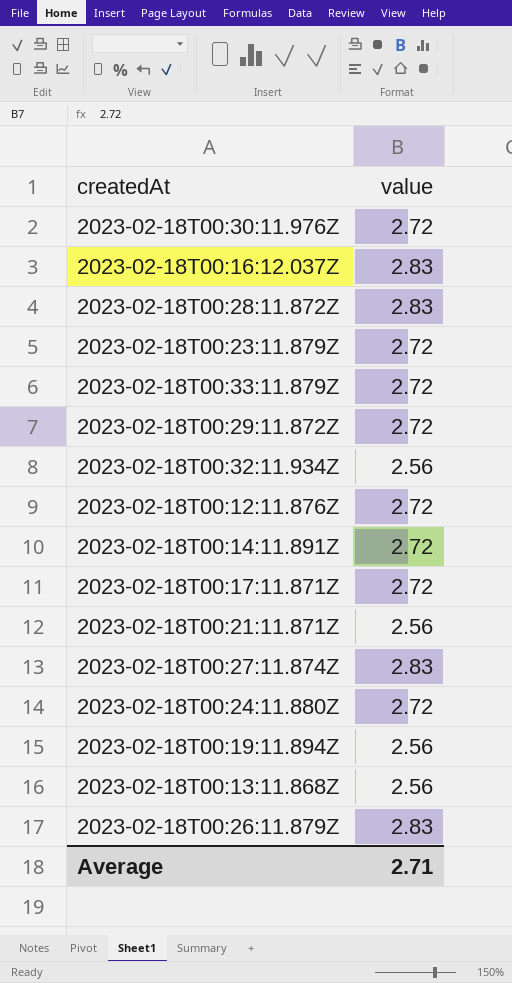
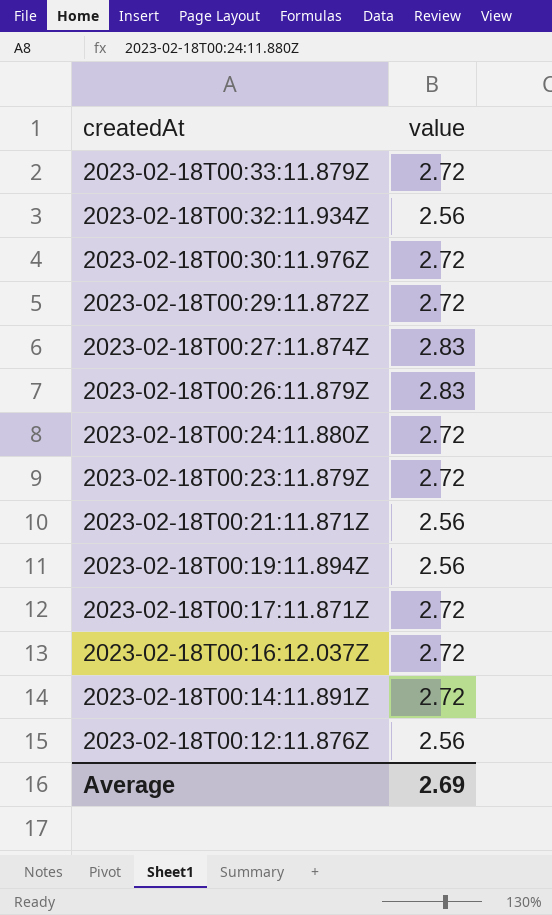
row order: none -> createdAt descending
row 2023-02-18T00:28:11.872Z: 2.83 -> none
row 2023-02-18T00:13:11.868Z: 2.56 -> none
2023-02-18T00:16:12.037Z | value: 2.83 -> 2.72
2023-02-18T00:12:11.876Z | value: 2.72 -> 2.56
Average | value: 2.71 -> 2.69

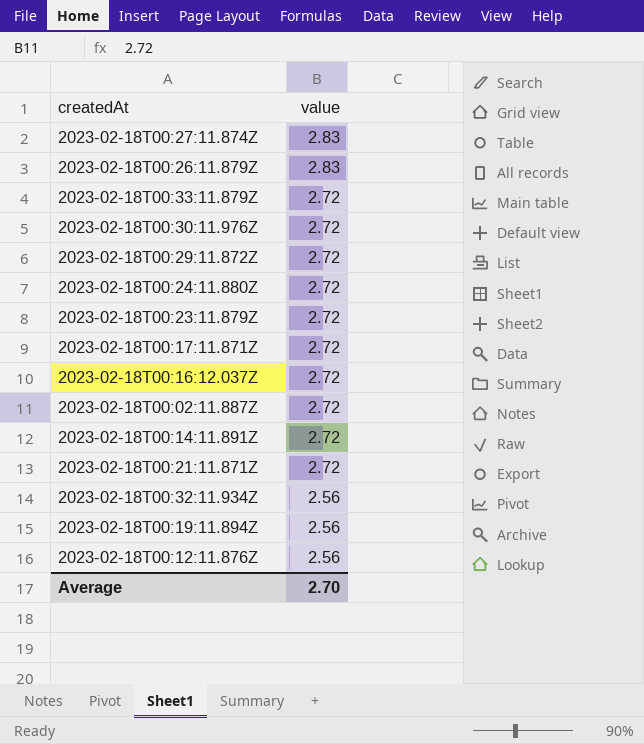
row order: createdAt descending -> value descending
row 2023-02-18T00:02:11.887Z: none -> 2.72
2023-02-18T00:21:11.871Z | value: 2.56 -> 2.72
Average | value: 2.69 -> 2.70

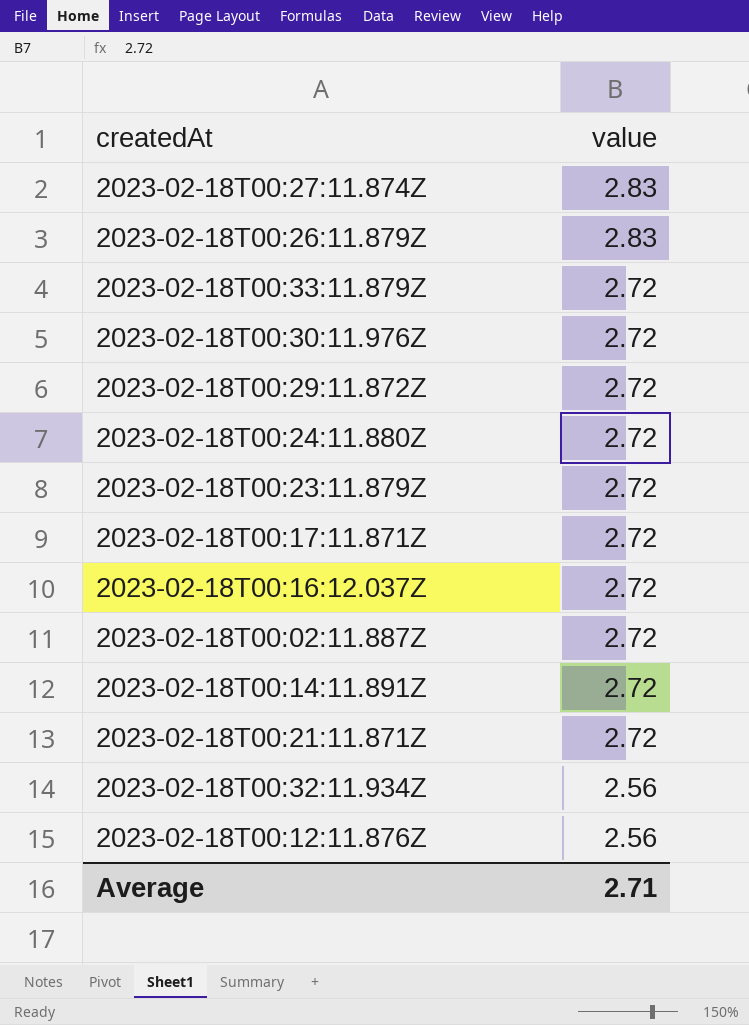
row 2023-02-18T00:19:11.894Z: 2.56 -> none
Average | value: 2.70 -> 2.71

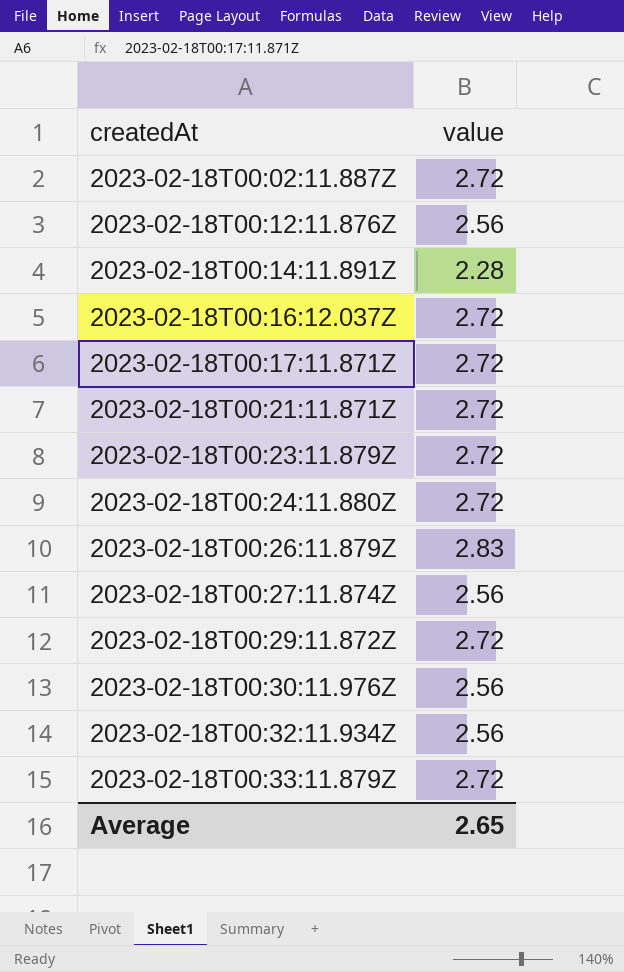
row order: value descending -> createdAt ascending
2023-02-18T00:14:11.891Z | value: 2.72 -> 2.28
2023-02-18T00:27:11.874Z | value: 2.83 -> 2.56
2023-02-18T00:30:11.976Z | value: 2.72 -> 2.56
Average | value: 2.71 -> 2.65

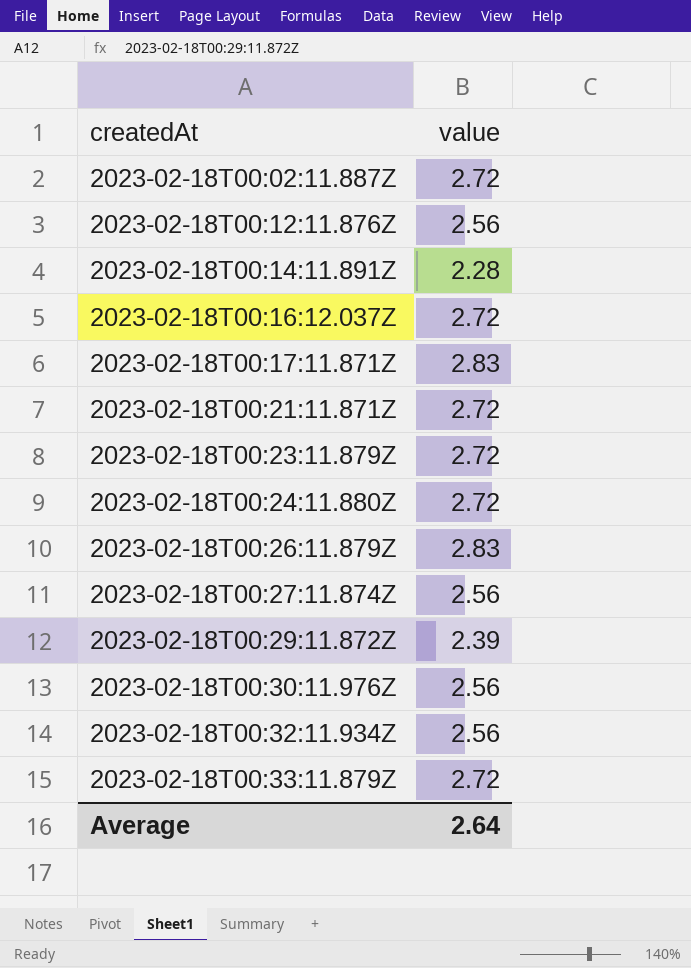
2023-02-18T00:17:11.871Z | value: 2.72 -> 2.83
2023-02-18T00:29:11.872Z | value: 2.72 -> 2.39
Average | value: 2.65 -> 2.64

